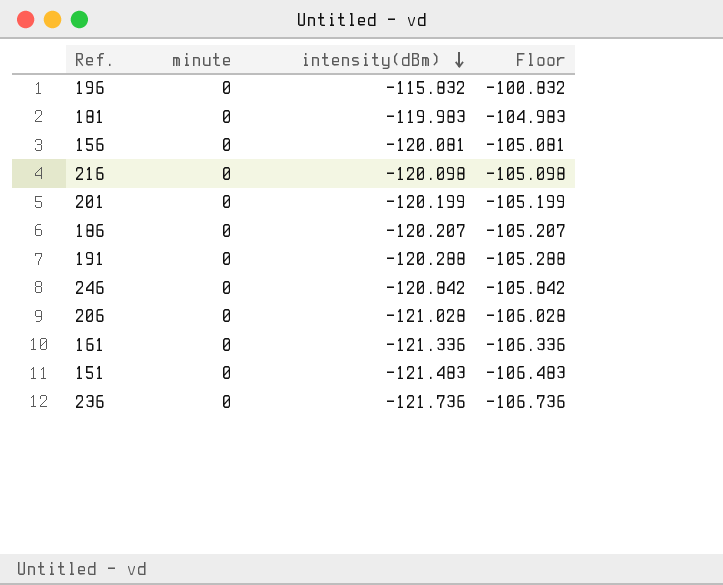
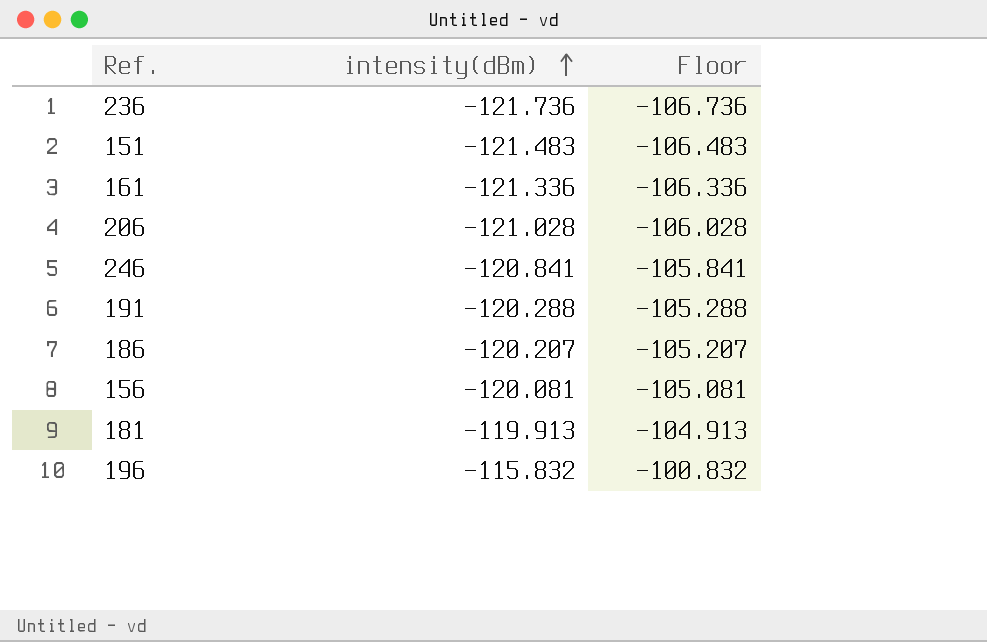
row order: intensity(dBm) descending -> intensity(dBm) ascending
column minute | position: 2 -> none
row 216: 0 | -120.098 | -105.098 -> none
row 201: 0 | -120.199 | -105.199 -> none
246 | intensity(dBm): -120.842 -> -120.841
246 | Floor: -105.842 -> -105.841
181 | intensity(dBm): -119.983 -> -119.913
181 | Floor: -104.983 -> -104.913

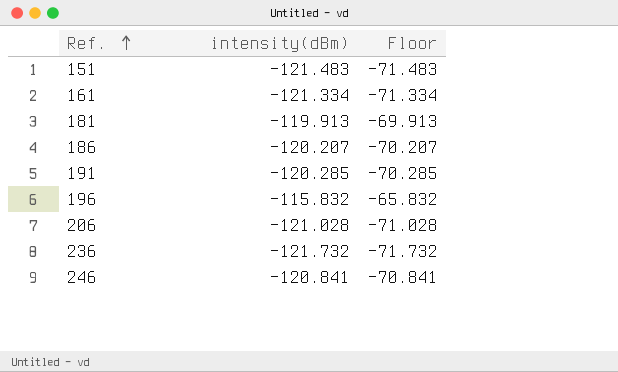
row order: intensity(dBm) ascending -> Ref. ascending
column Floor | formula: [intensity(dBm)] + 15 -> [intensity(dBm)] + 50
row 156: -120.081 | -105.081 -> none
161 | intensity(dBm): -121.336 -> -121.334
191 | intensity(dBm): -120.288 -> -120.285
236 | intensity(dBm): -121.736 -> -121.732

